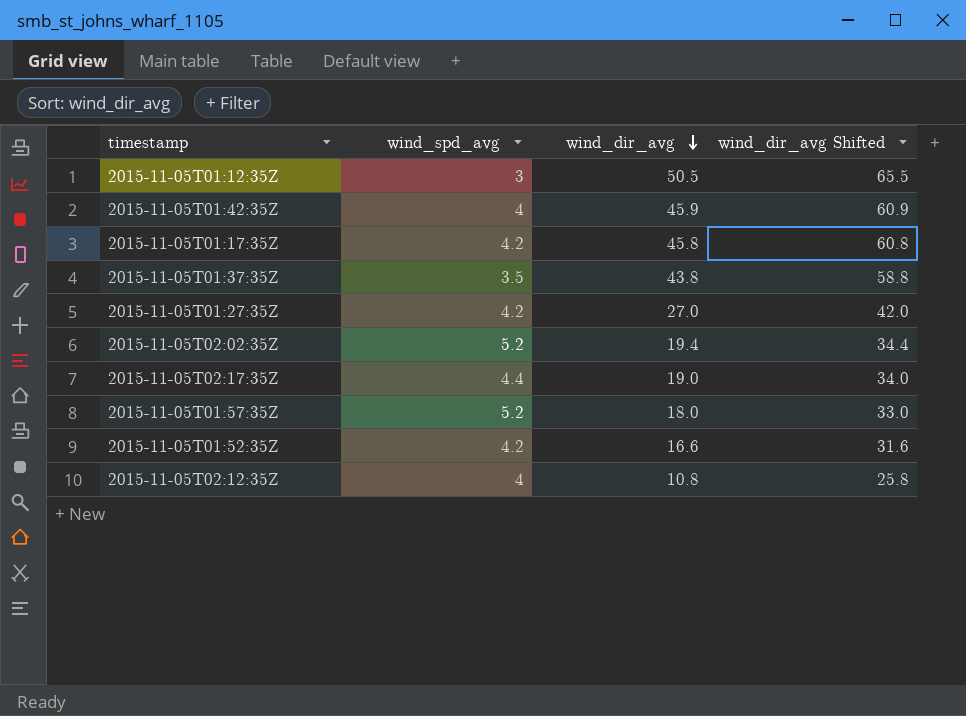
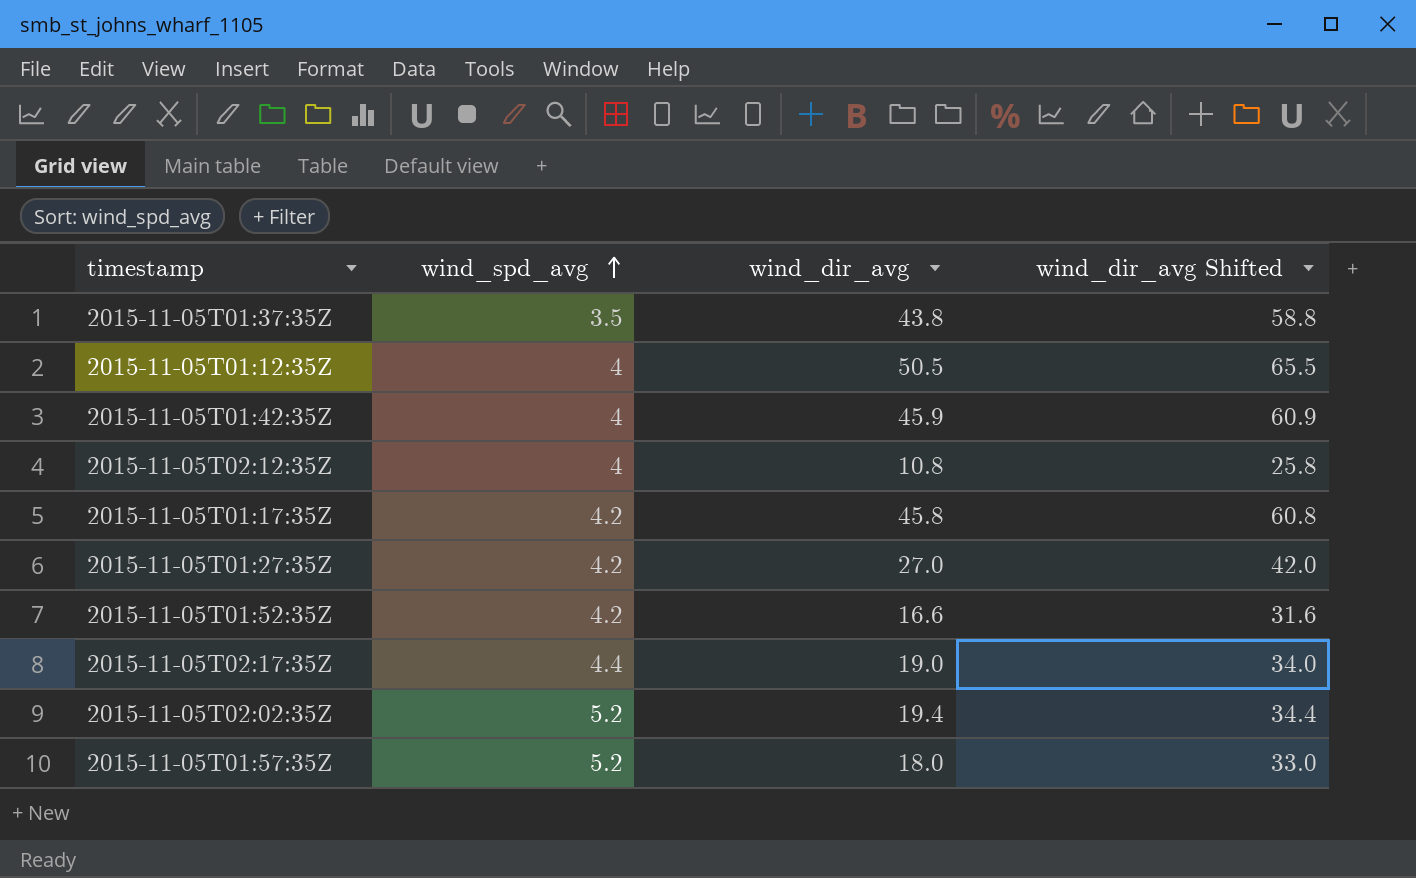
row order: wind_dir_avg descending -> wind_spd_avg ascending
2015-11-05T01:12:35Z | wind_spd_avg: 3 -> 4

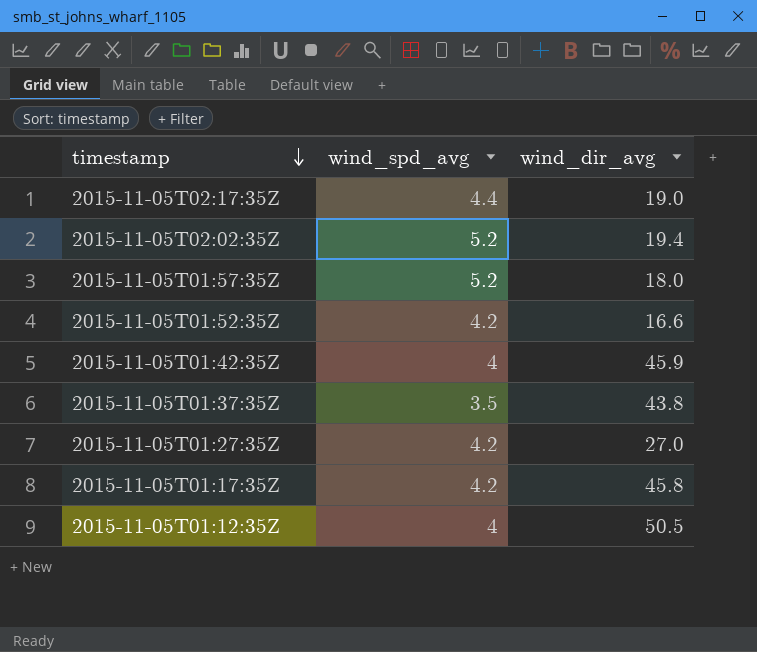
row order: wind_spd_avg ascending -> timestamp descending
column wind_dir_avg Shifted | formula: [wind_dir_avg] + 15 -> none
row 2015-11-05T02:12:35Z: 4 | 10.8 | 25.8 -> none

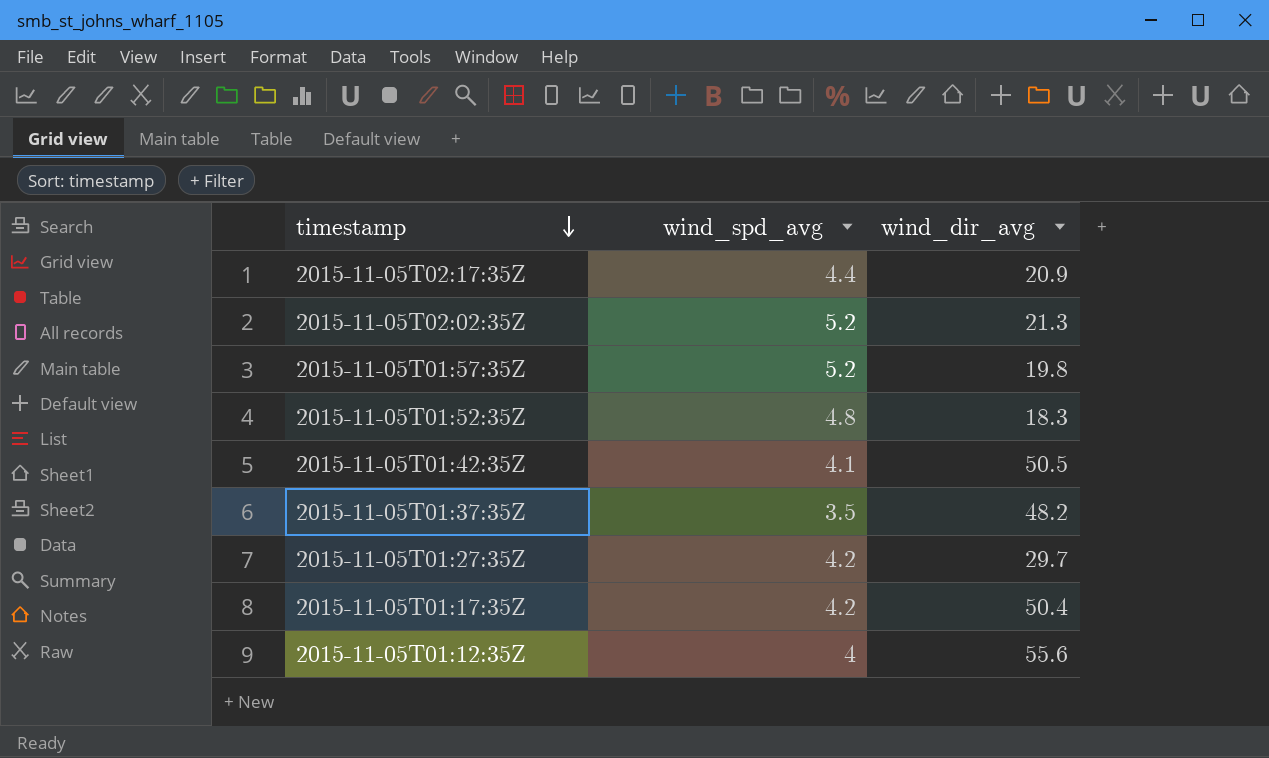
2015-11-05T02:17:35Z | wind_dir_avg: 19.0 -> 20.9
2015-11-05T02:02:35Z | wind_dir_avg: 19.4 -> 21.3
2015-11-05T01:57:35Z | wind_dir_avg: 18.0 -> 19.8
2015-11-05T01:52:35Z | wind_spd_avg: 4.2 -> 4.8
2015-11-05T01:52:35Z | wind_dir_avg: 16.6 -> 18.3
2015-11-05T01:42:35Z | wind_spd_avg: 4 -> 4.1
2015-11-05T01:42:35Z | wind_dir_avg: 45.9 -> 50.5
2015-11-05T01:37:35Z | wind_dir_avg: 43.8 -> 48.2
2015-11-05T01:27:35Z | wind_dir_avg: 27.0 -> 29.7
2015-11-05T01:17:35Z | wind_dir_avg: 45.8 -> 50.4
2015-11-05T01:12:35Z | wind_dir_avg: 50.5 -> 55.6

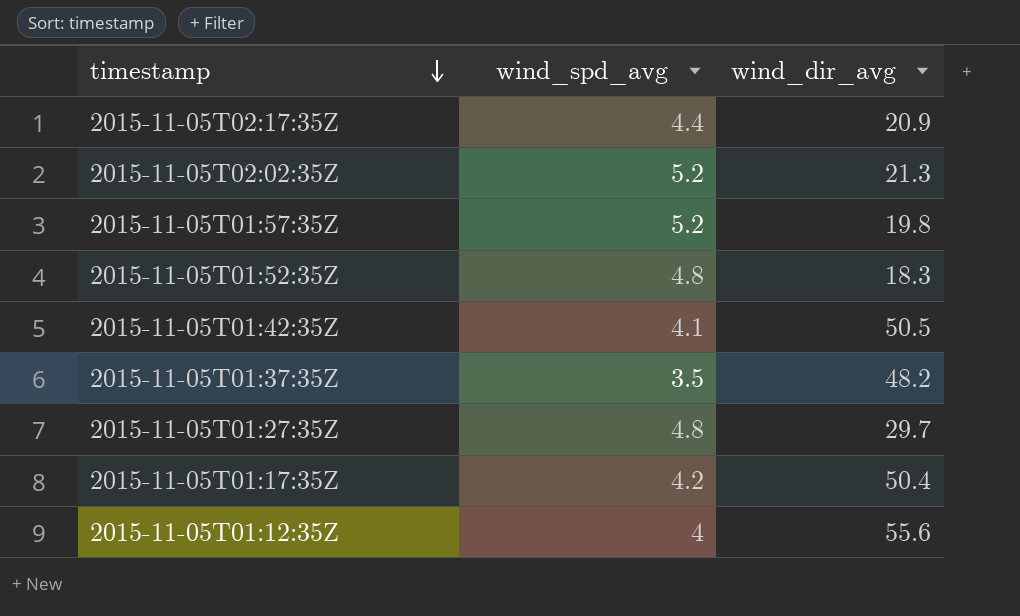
2015-11-05T01:27:35Z | wind_spd_avg: 4.2 -> 4.8

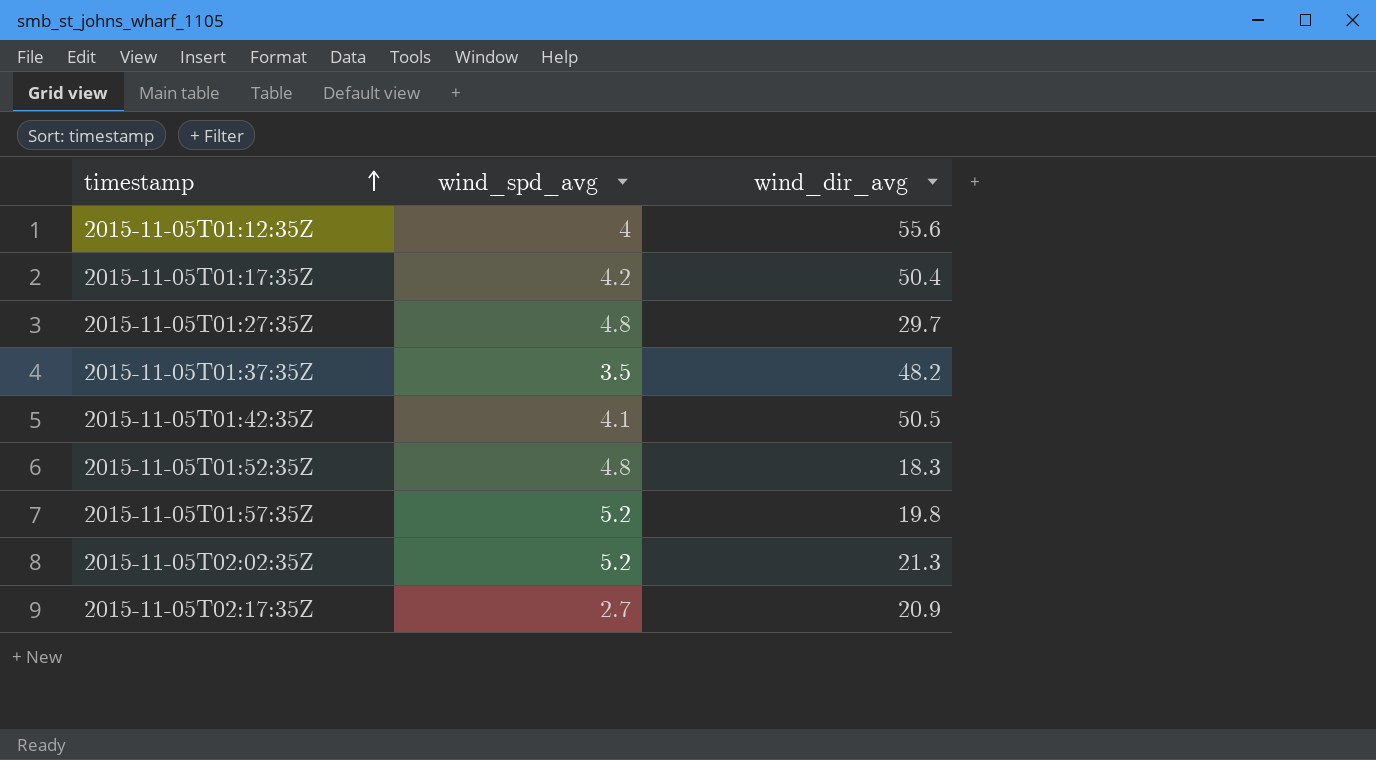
row order: timestamp descending -> timestamp ascending
2015-11-05T02:17:35Z | wind_spd_avg: 4.4 -> 2.7

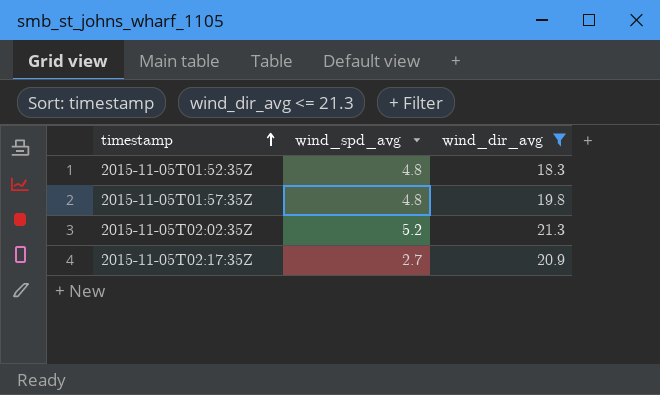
filter: none -> wind_dir_avg <= 21.3
2015-11-05T01:57:35Z | wind_spd_avg: 5.2 -> 4.8

